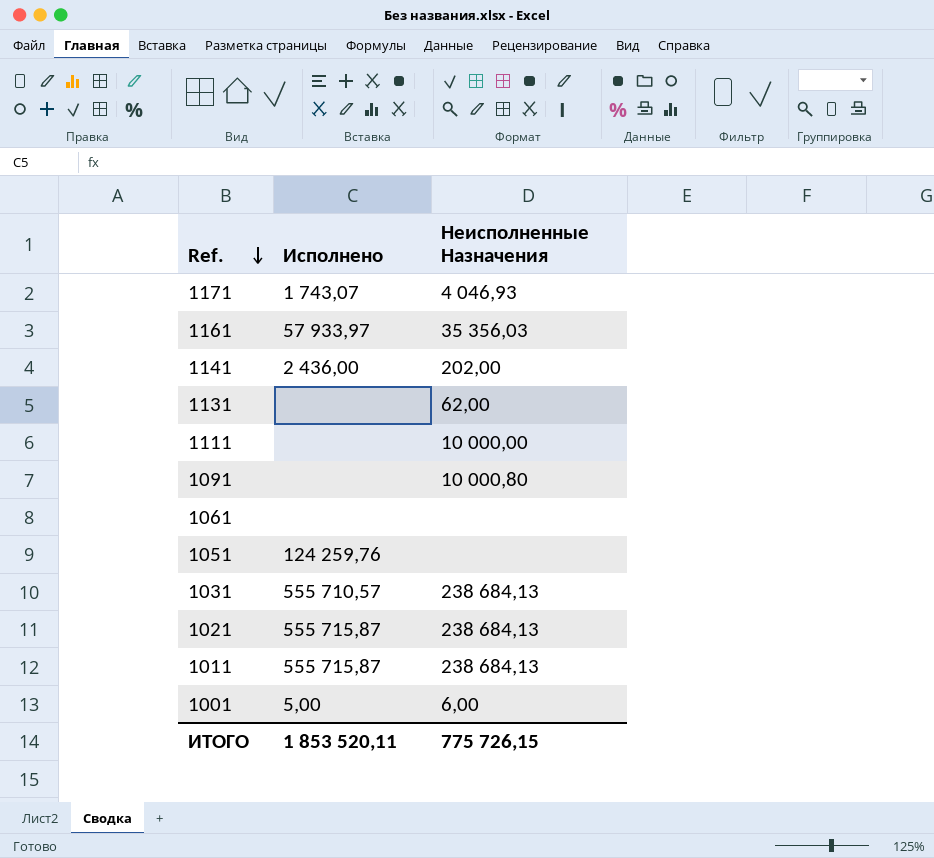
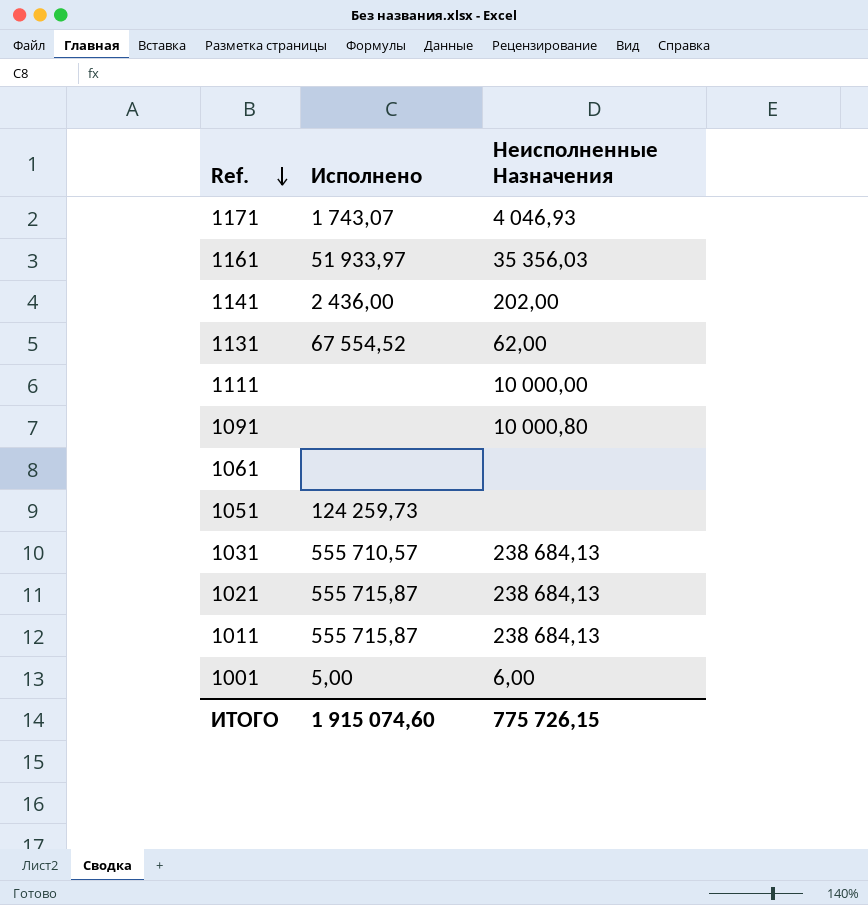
1161 | Исполнено: 57 933,97 -> 51 933,97
1131 | Исполнено: none -> 67 554,52
1051 | Исполнено: 124 259,76 -> 124 259,73
ИТОГО | Исполнено: 1 853 520,11 -> 1 915 074,60

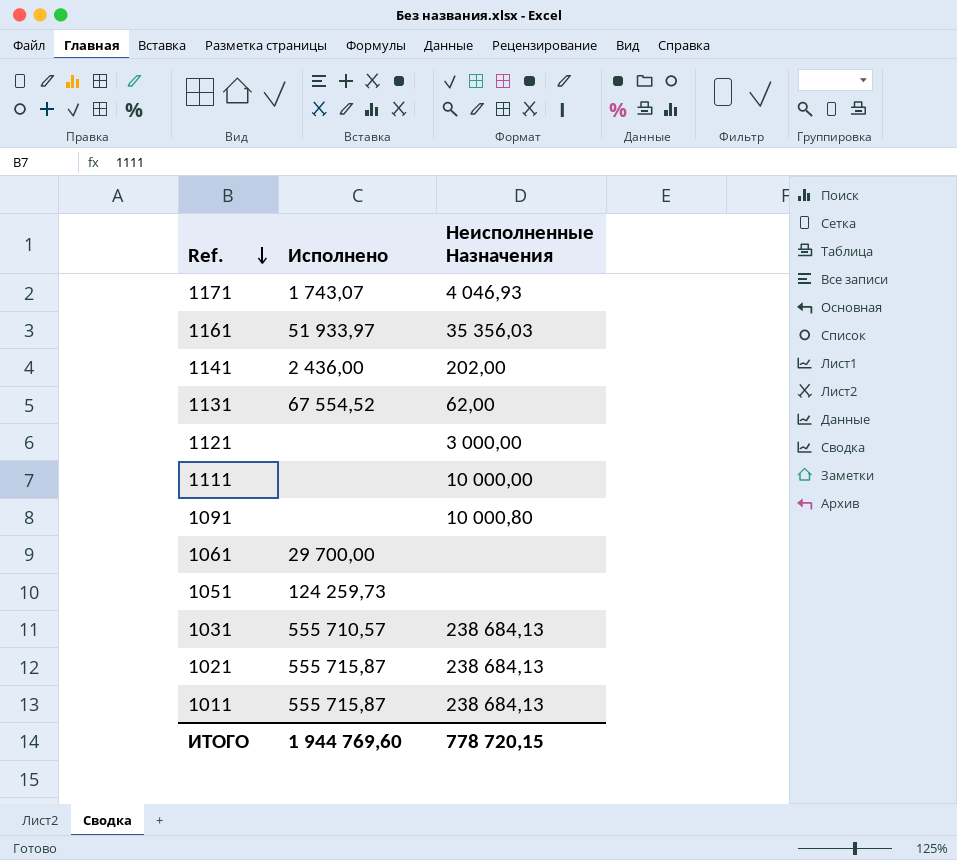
row 1001: 5,00 | 6,00 -> none
row 1121: none -> none | 3 000,00
1061 | Исполнено: none -> 29 700,00
ИТОГО | Исполнено: 1 915 074,60 -> 1 944 769,60
ИТОГО | Неисполненные Назначения: 775 726,15 -> 778 720,15

